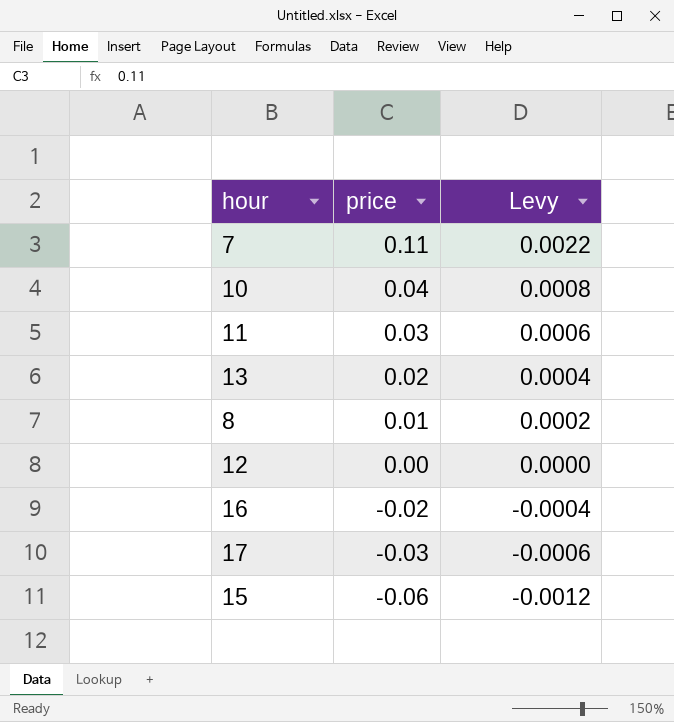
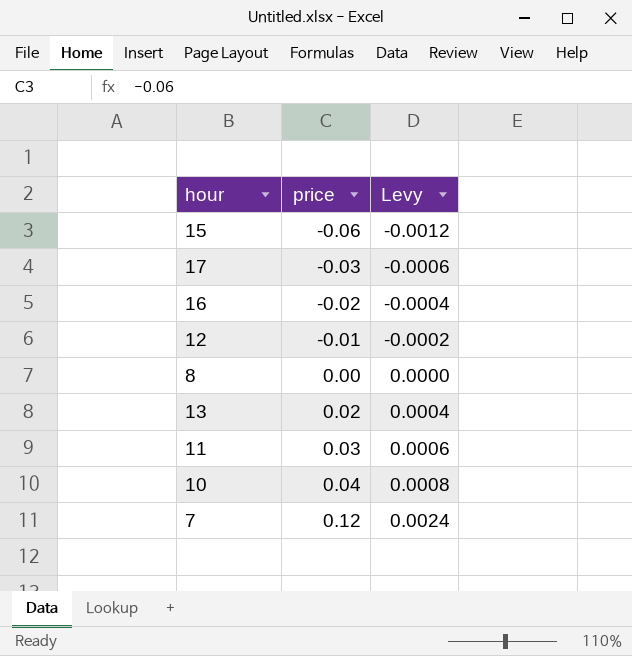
row order: price descending -> price ascending
12 | price: 0.00 -> -0.01
12 | Levy: 0.0000 -> -0.0002
8 | price: 0.01 -> 0.00
8 | Levy: 0.0002 -> 0.0000
7 | price: 0.11 -> 0.12
7 | Levy: 0.0022 -> 0.0024

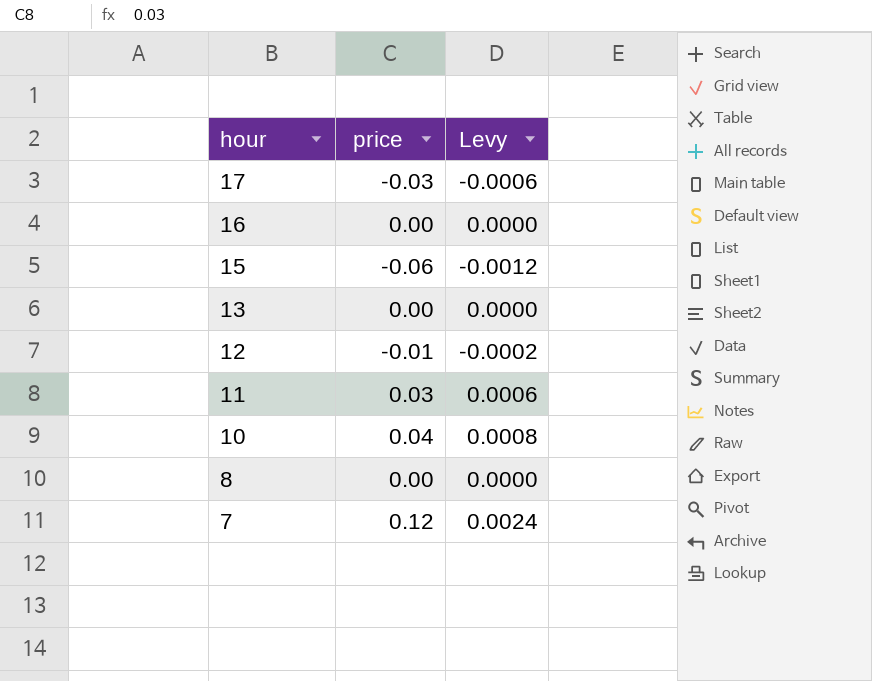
row order: price ascending -> hour descending
16 | price: -0.02 -> 0.00
16 | Levy: -0.0004 -> 0.0000
13 | price: 0.02 -> 0.00
13 | Levy: 0.0004 -> 0.0000

